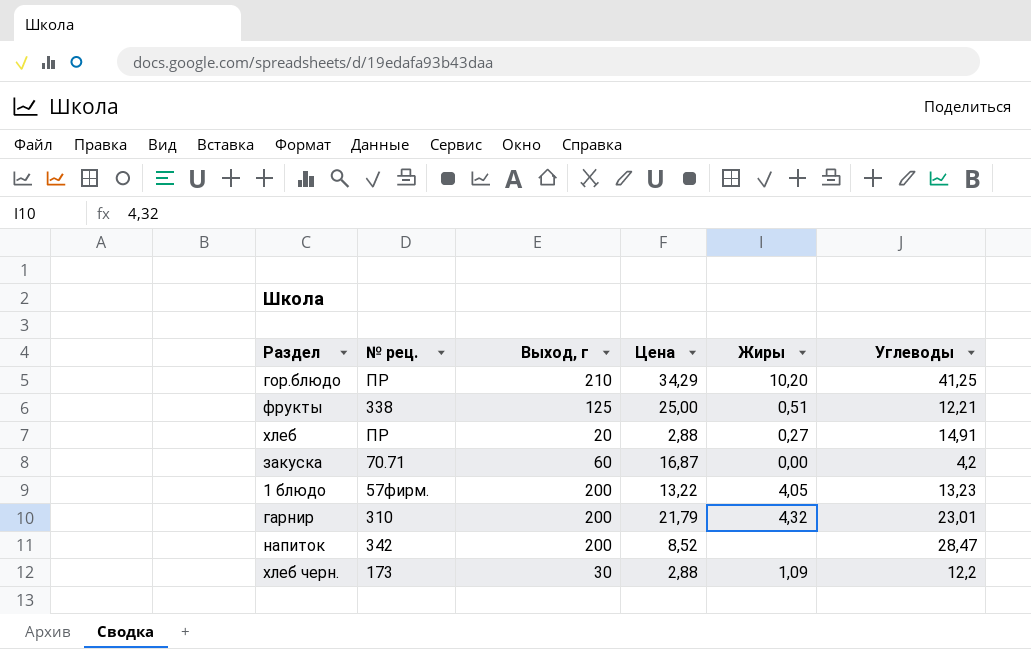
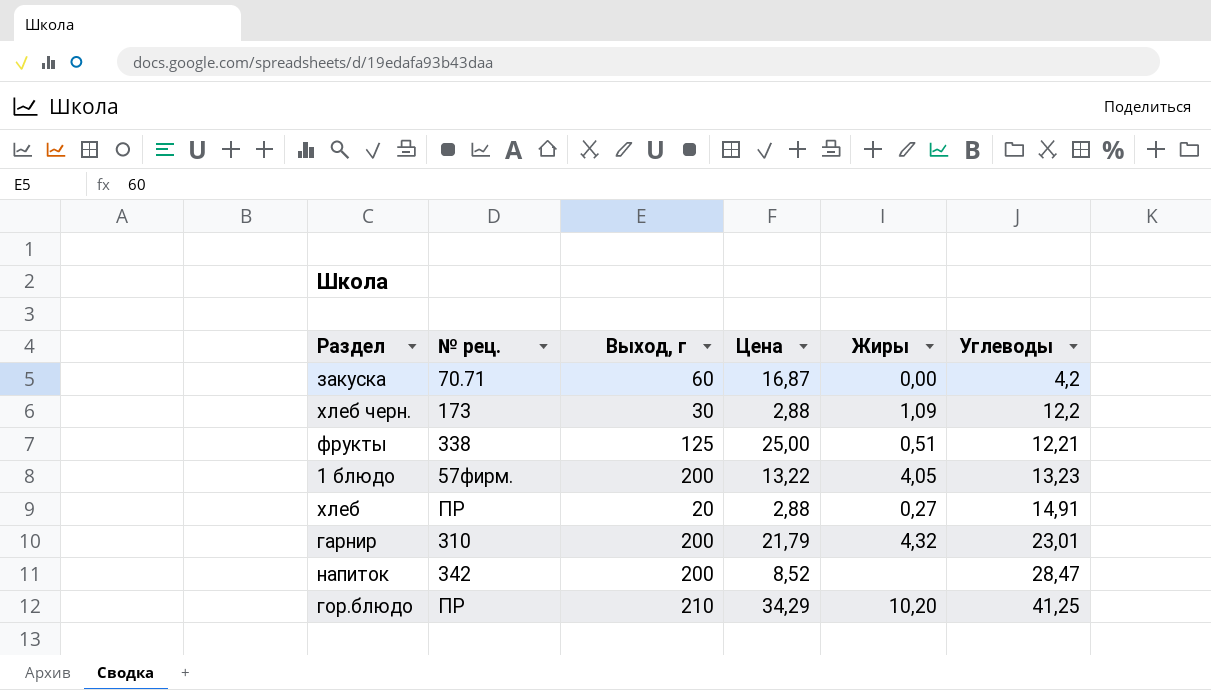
row order: none -> Углеводы ascending

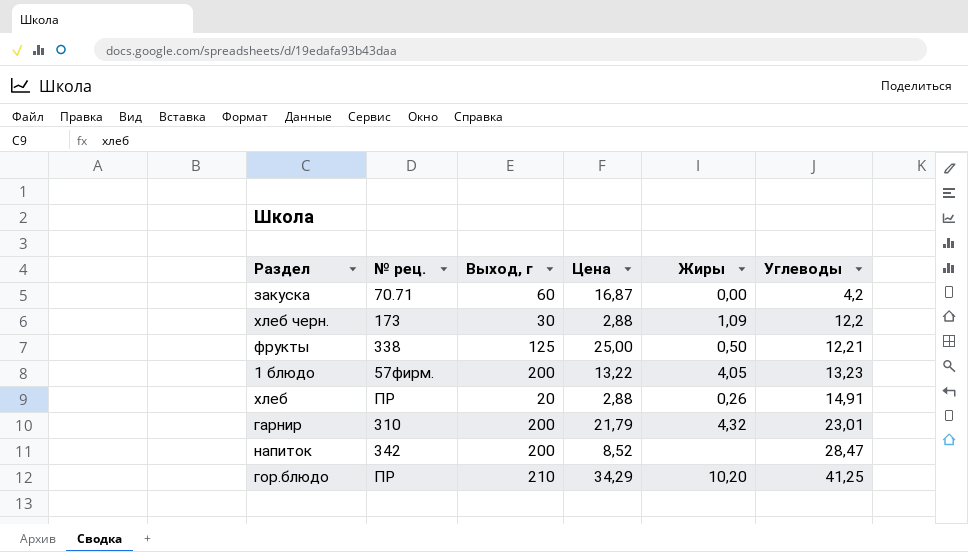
фрукты | Жиры: 0,51 -> 0,50
хлеб | Жиры: 0,27 -> 0,26

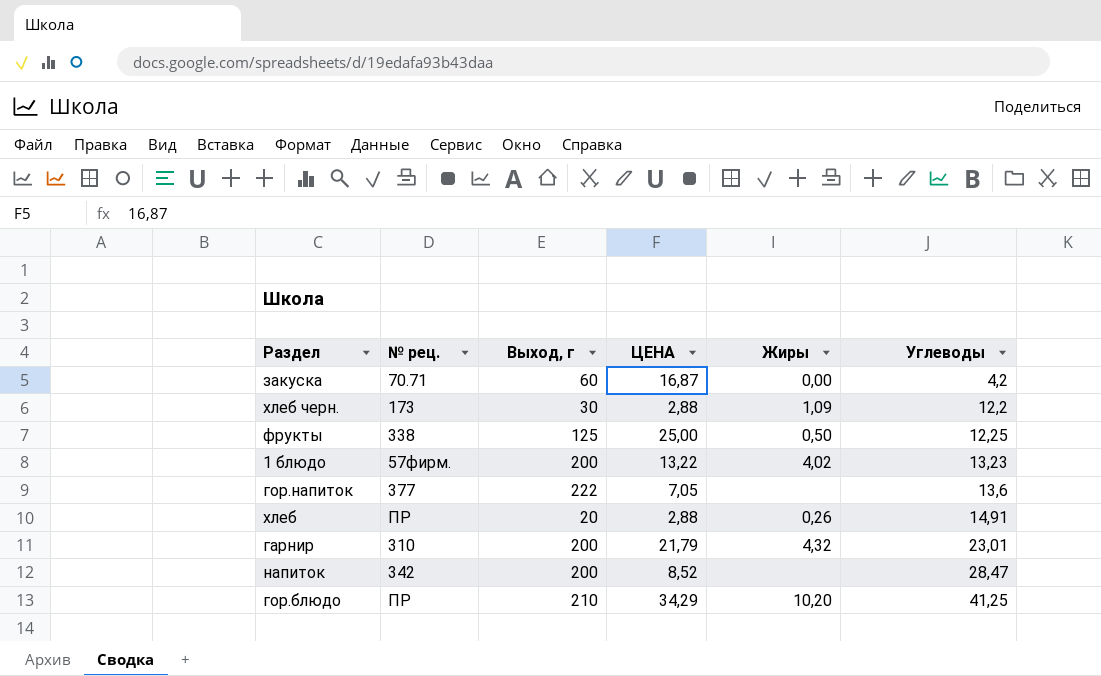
column name: Цена -> ЦЕНА
фрукты | Углеводы: 12,21 -> 12,25
1 блюдо | Жиры: 4,05 -> 4,02
row гор.напиток: none -> 377 | 222 | 7,05 | none | 13,6

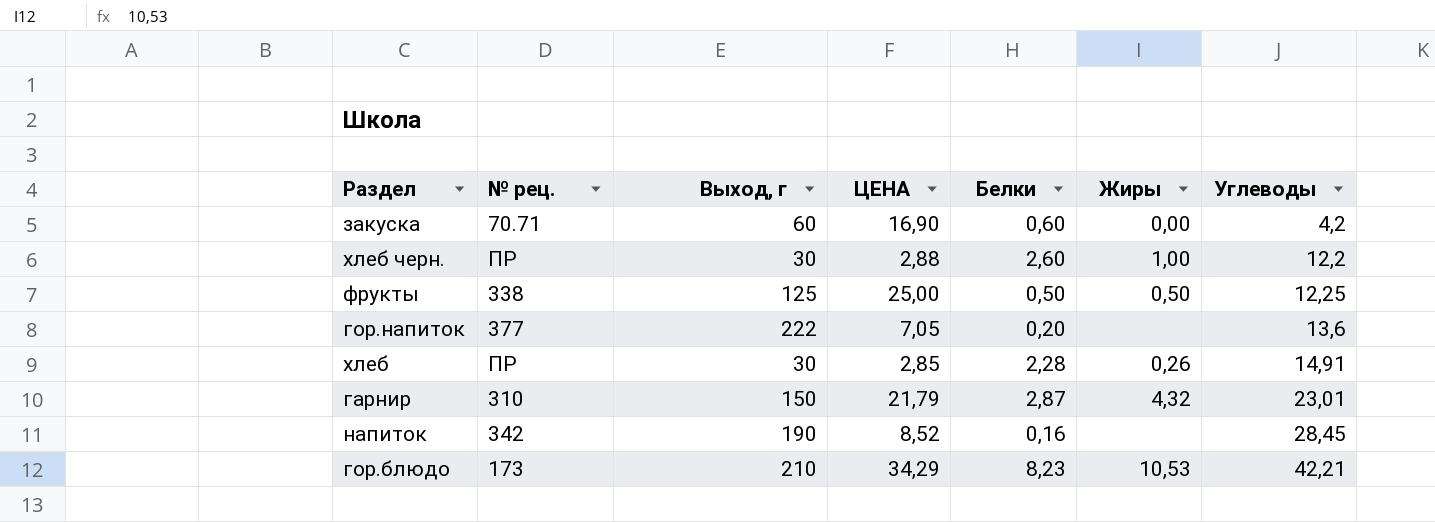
column Белки | position: none -> 5
row 1 блюдо: 57фирм. | 200 | 13,22 | 4,02 | 13,23 -> none
закуска | ЦЕНА: 16,87 -> 16,90
хлеб черн. | № рец.: 173 -> ПР
хлеб черн. | Жиры: 1,09 -> 1,00
хлеб | Выход, г: 20 -> 30
хлеб | ЦЕНА: 2,88 -> 2,85
гарнир | Выход, г: 200 -> 150
напиток | Выход, г: 200 -> 190
напиток | Углеводы: 28,47 -> 28,45
гор.блюдо | № рец.: ПР -> 173
гор.блюдо | Жиры: 10,20 -> 10,53
гор.блюдо | Углеводы: 41,25 -> 42,21

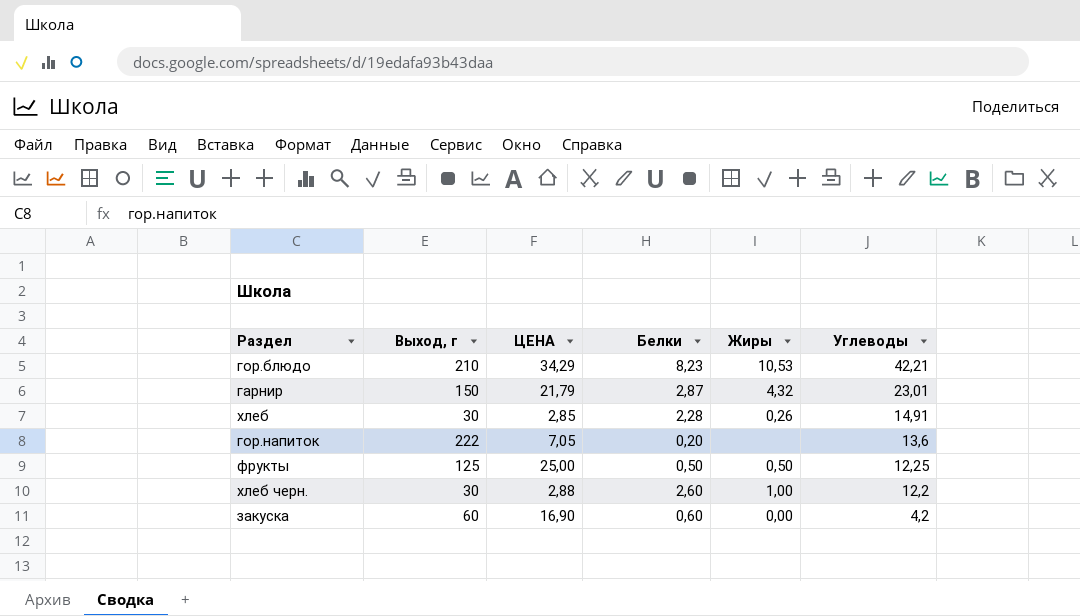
row order: Углеводы ascending -> Углеводы descending
column № рец. | position: 2 -> none
row напиток: 342 | 190 | 8,52 | 0,16 | none | 28,45 -> none

